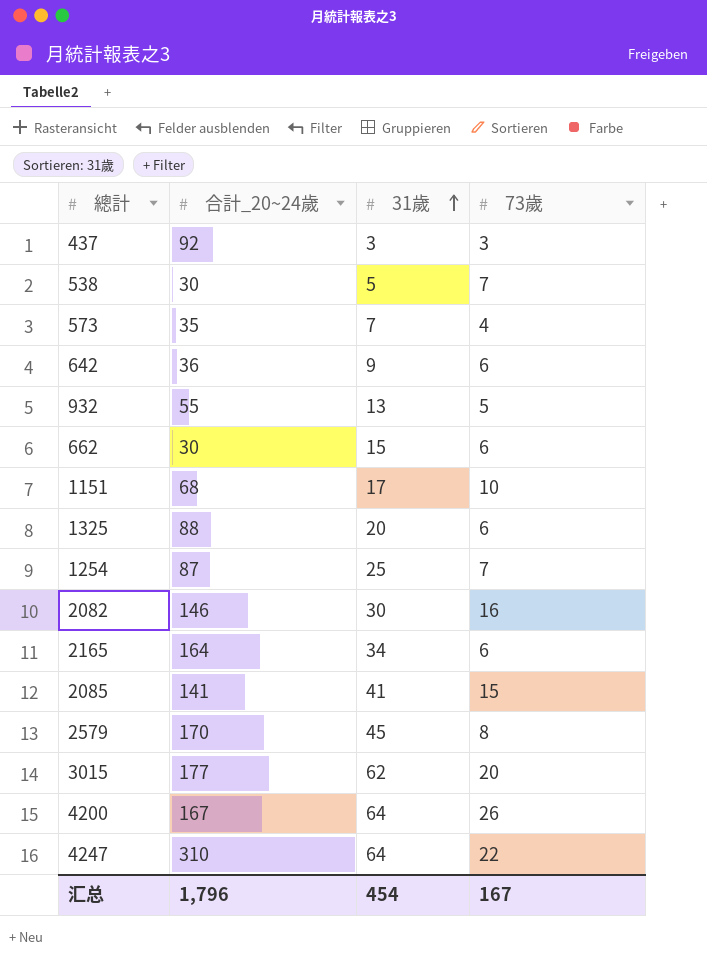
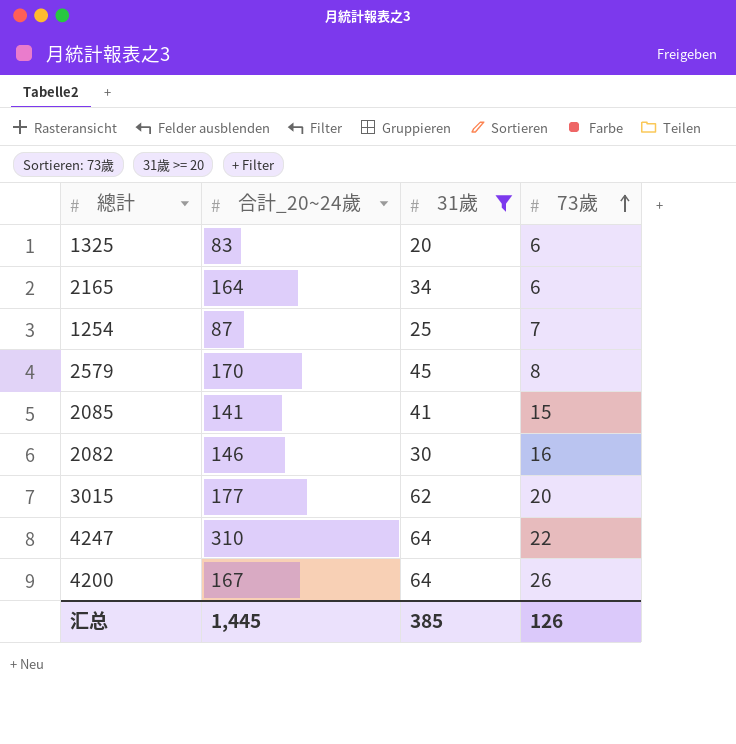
filter: none -> 31歲 >= 20
row order: 31歲 ascending -> 73歲 ascending
1325 | 合計_20~24歲: 88 -> 83
汇总 | 合計_20~24歲: 1,796 -> 1,445
汇总 | 31歲: 454 -> 385
汇总 | 73歲: 167 -> 126

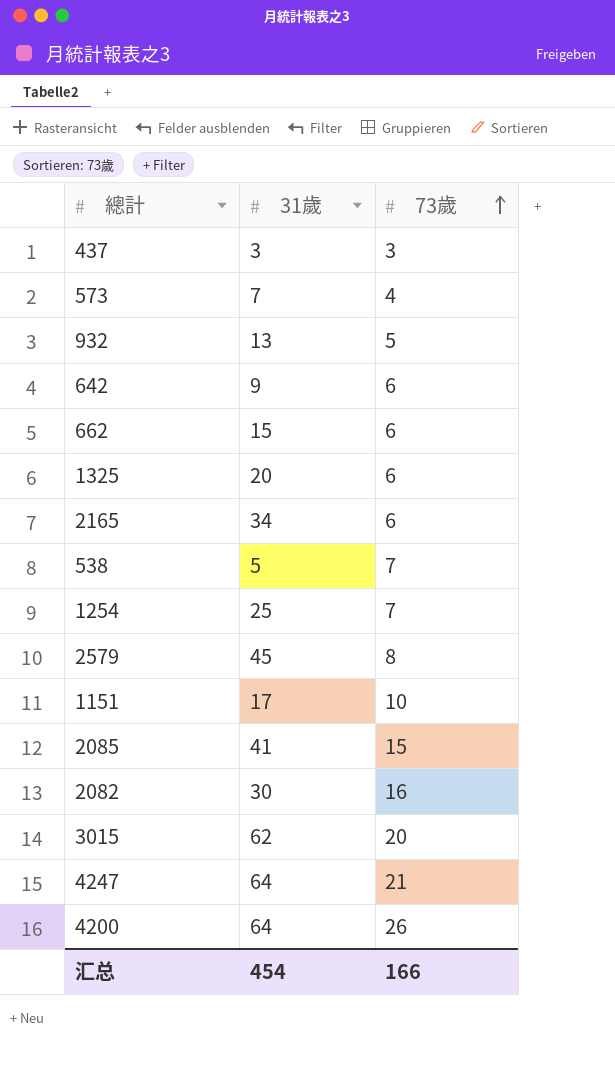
filter: 31歲 >= 20 -> none
column 合計_20~24歲 | position: 2 -> none
4247 | 73歲: 22 -> 21
汇总 | 31歲: 385 -> 454
汇总 | 73歲: 126 -> 166

